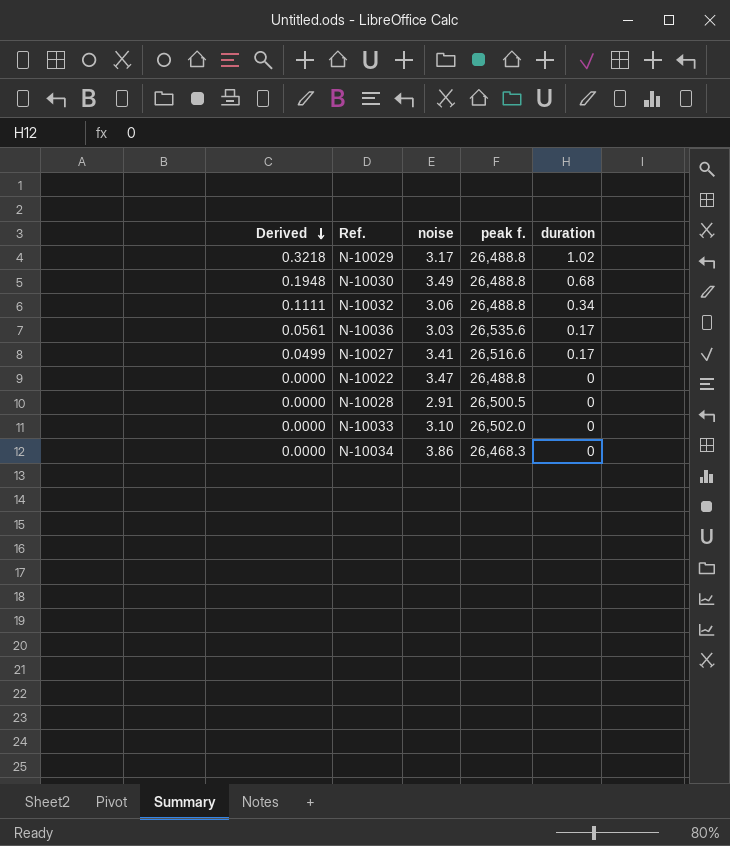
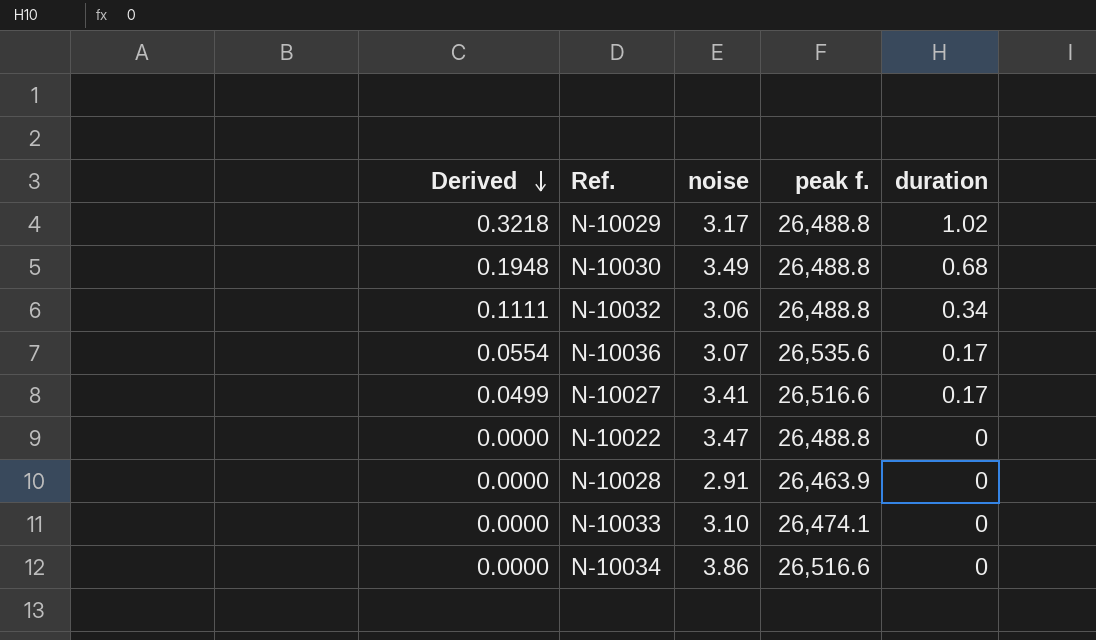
N-10036 | Derived: 0.0561 -> 0.0554
N-10036 | noise: 3.03 -> 3.07
N-10028 | peak f.: 26,500.5 -> 26,463.9
N-10033 | peak f.: 26,502.0 -> 26,474.1
N-10034 | peak f.: 26,468.3 -> 26,516.6

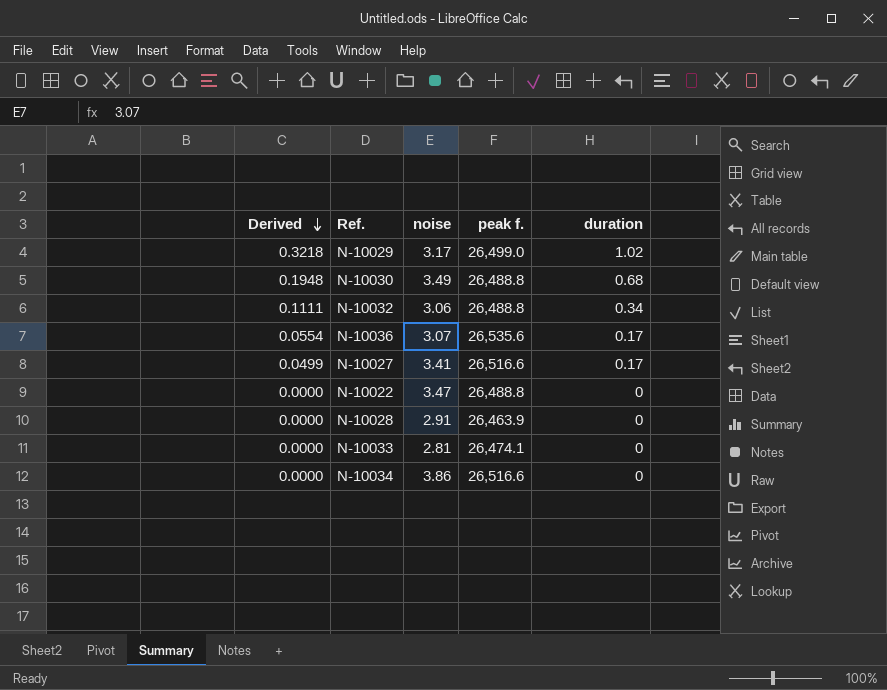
N-10029 | peak f.: 26,488.8 -> 26,499.0
N-10033 | noise: 3.10 -> 2.81

